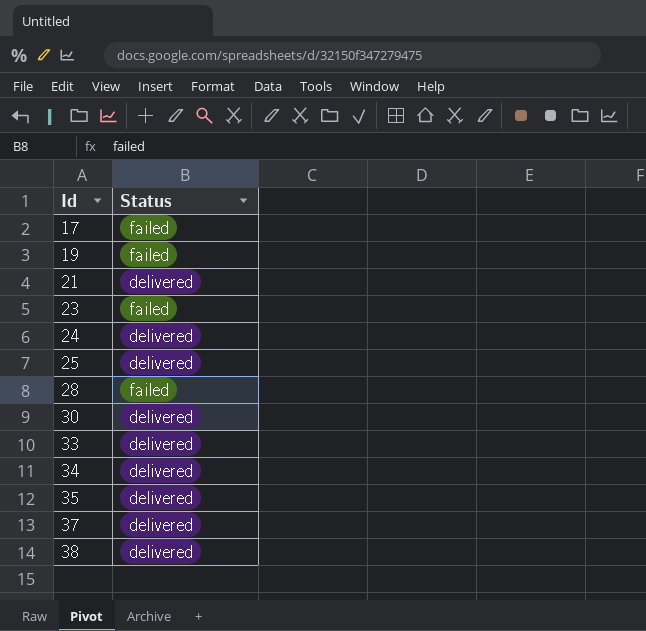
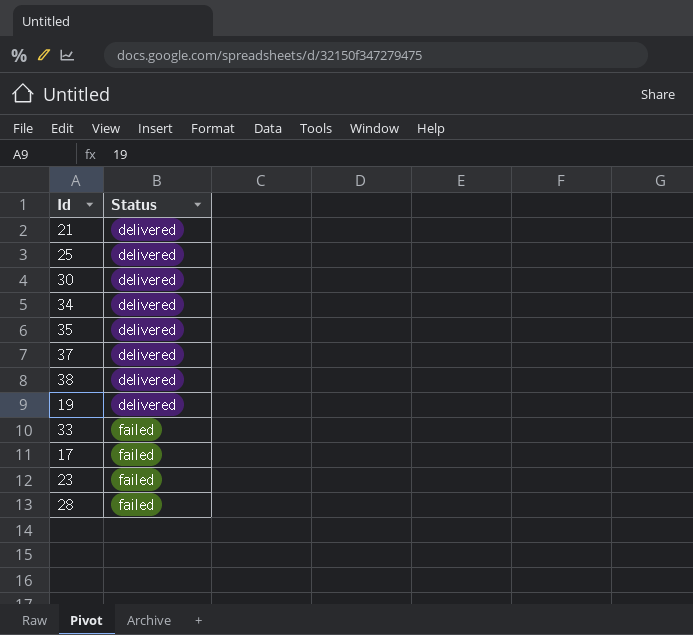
row order: Id ascending -> Status ascending
row 24: delivered -> none
19 | Status: failed -> delivered
33 | Status: delivered -> failed

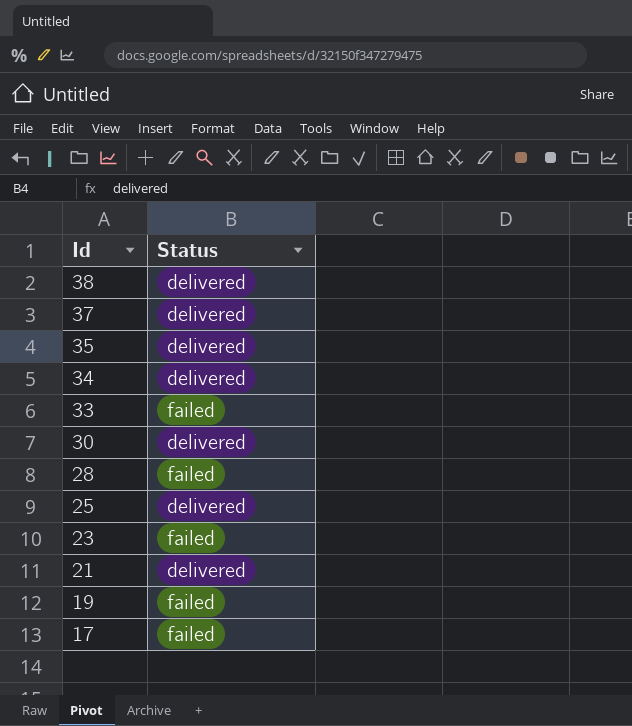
row order: Status ascending -> Id descending
19 | Status: delivered -> failed

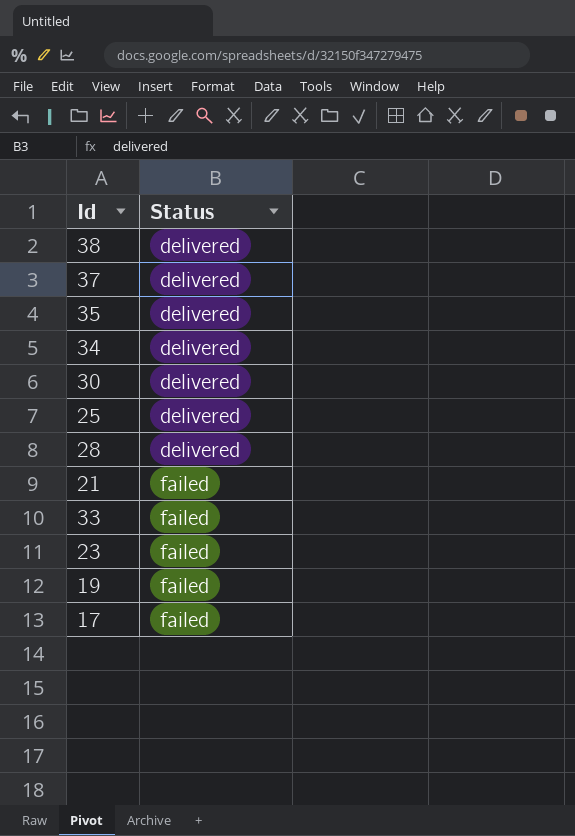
row order: Id descending -> Status ascending
28 | Status: failed -> delivered
21 | Status: delivered -> failed

